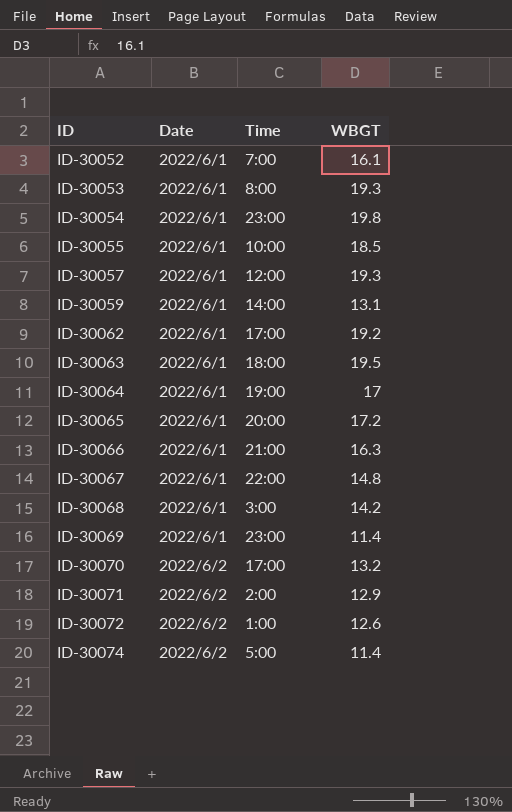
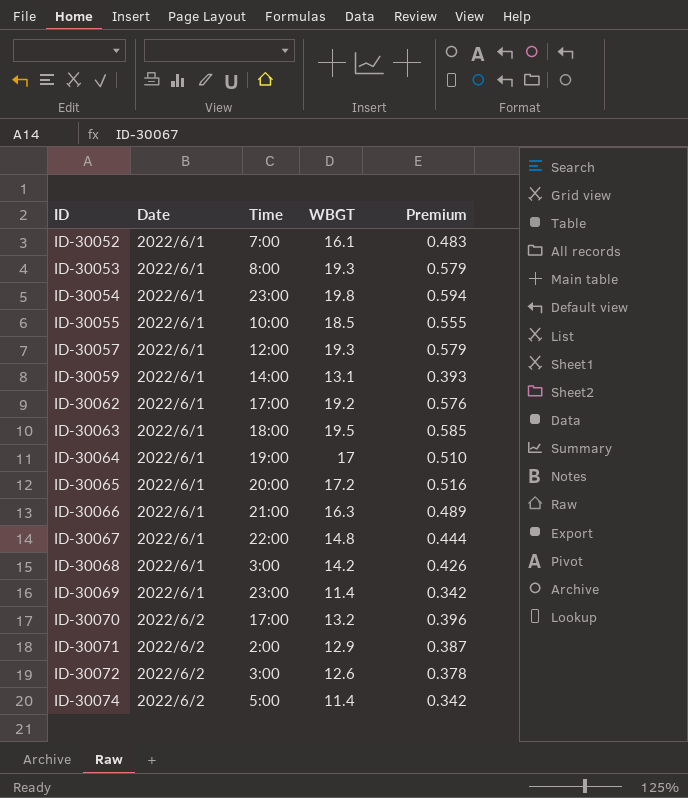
column Premium | formula: none -> [WBGT] * 0.03
ID-30072 | Time: 1:00 -> 3:00

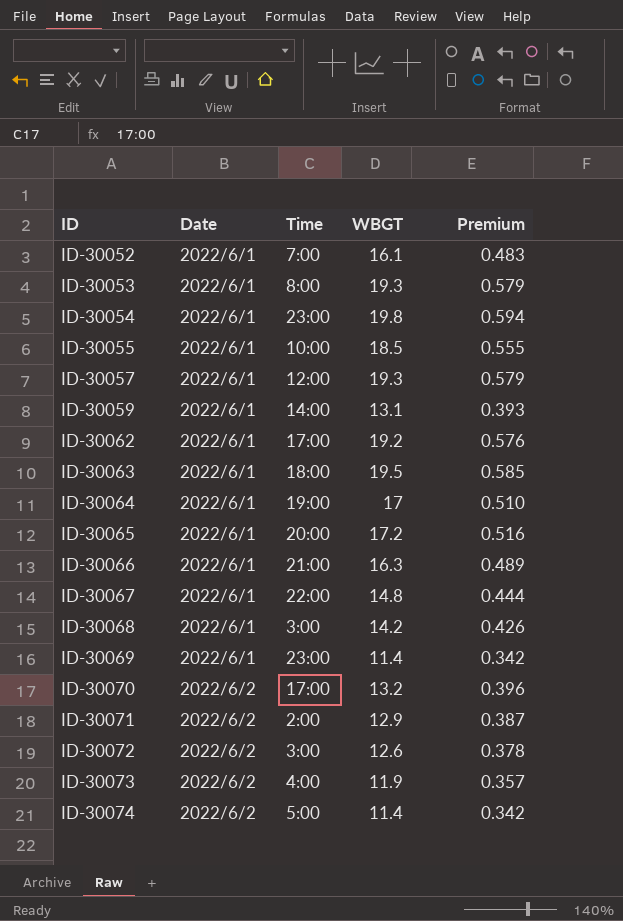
row ID-30073: none -> 2022/6/2 | 4:00 | 11.9 | 0.357

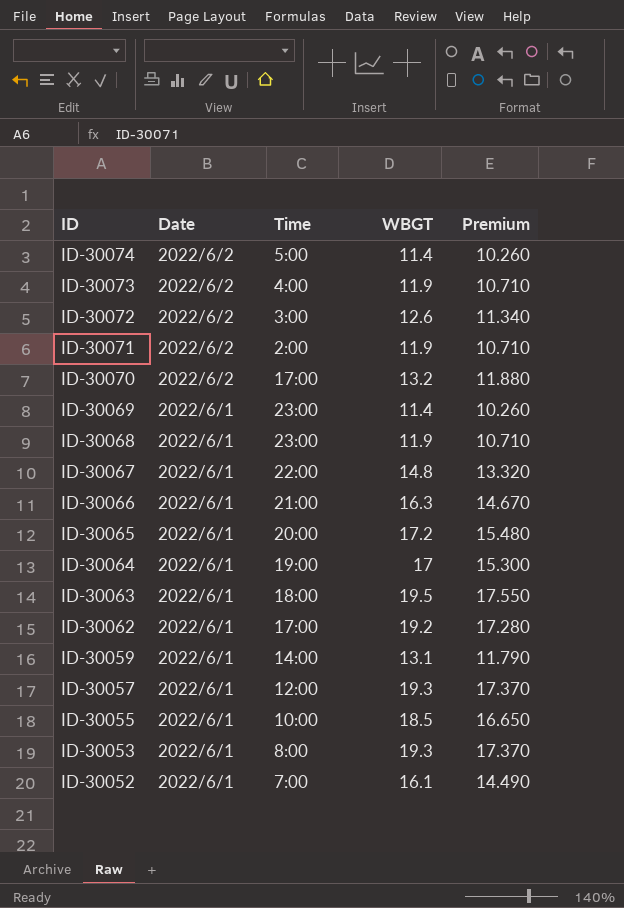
row order: ID ascending -> ID descending
column Premium | formula: [WBGT] * 0.03 -> [WBGT] * 0.9
row ID-30054: 2022/6/1 | 23:00 | 19.8 | 0.594 -> none
ID-30071 | WBGT: 12.9 -> 11.9
ID-30068 | Time: 3:00 -> 23:00
ID-30068 | WBGT: 14.2 -> 11.9

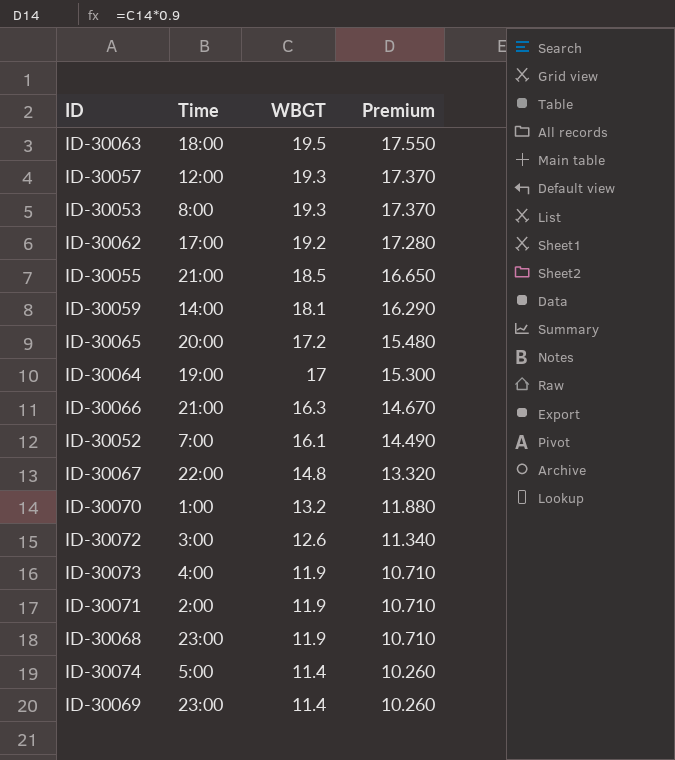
row order: ID descending -> WBGT descending
column Date | position: 2 -> none
ID-30055 | Time: 10:00 -> 21:00
ID-30059 | WBGT: 13.1 -> 18.1
ID-30059 | Premium: 11.790 -> 16.290
ID-30070 | Time: 17:00 -> 1:00

